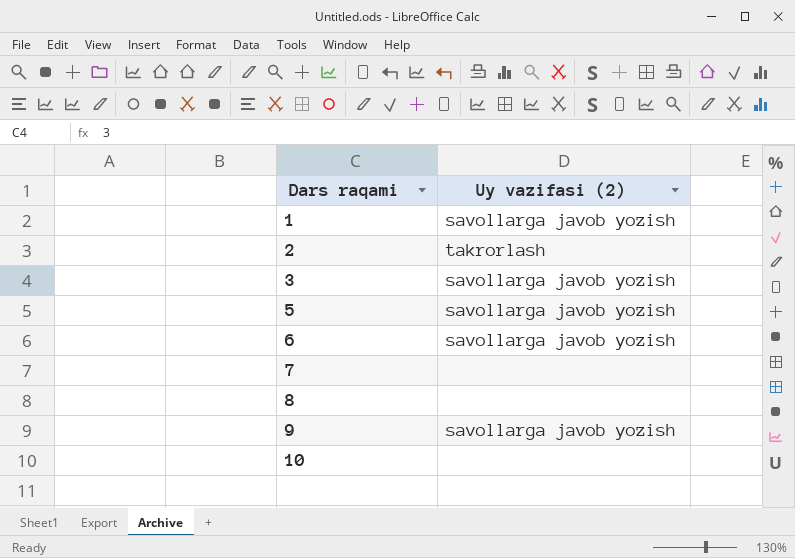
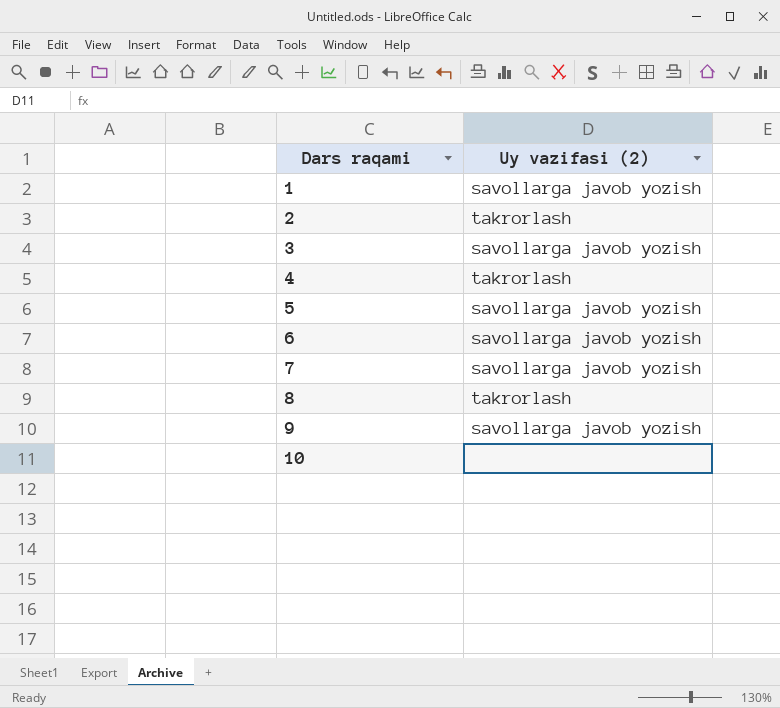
row 4: none -> takrorlash
7 | Uy vazifasi (2): none -> savollarga javob yozish
8 | Uy vazifasi (2): none -> takrorlash

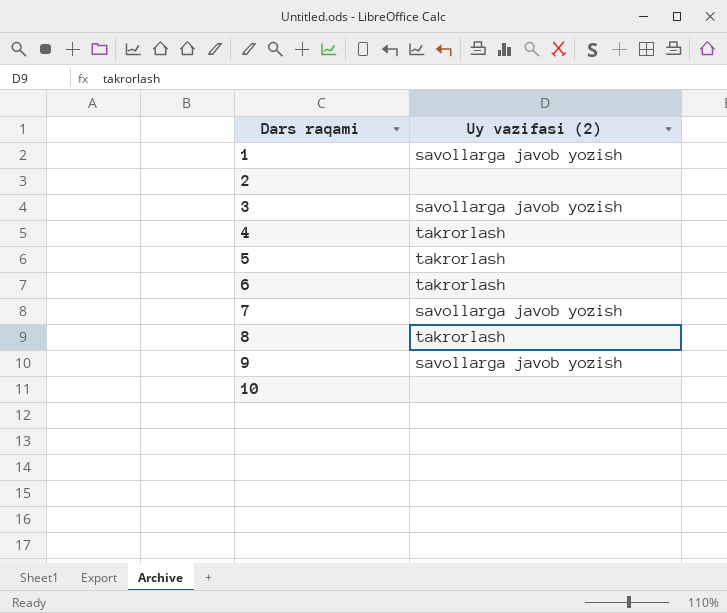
2 | Uy vazifasi (2): takrorlash -> none
5 | Uy vazifasi (2): savollarga javob yozish -> takrorlash
6 | Uy vazifasi (2): savollarga javob yozish -> takrorlash

